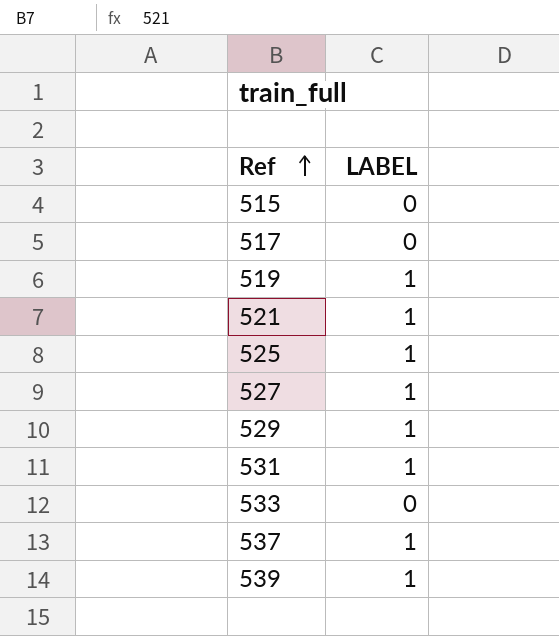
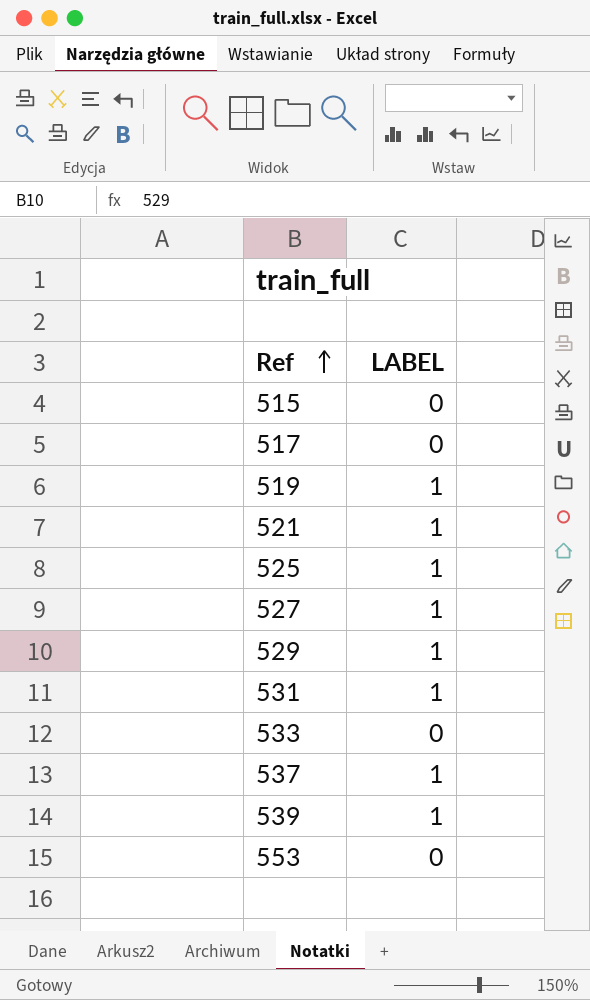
row 553: none -> 0

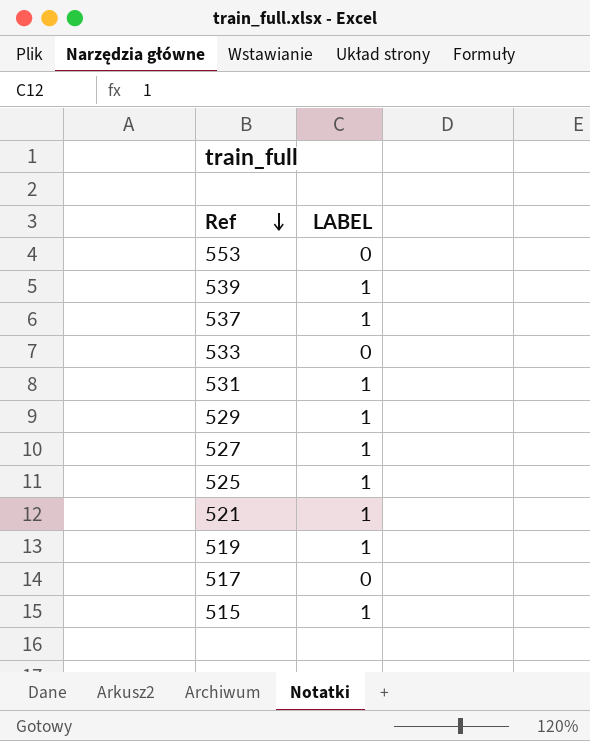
row order: Ref ascending -> Ref descending
515 | LABEL: 0 -> 1

